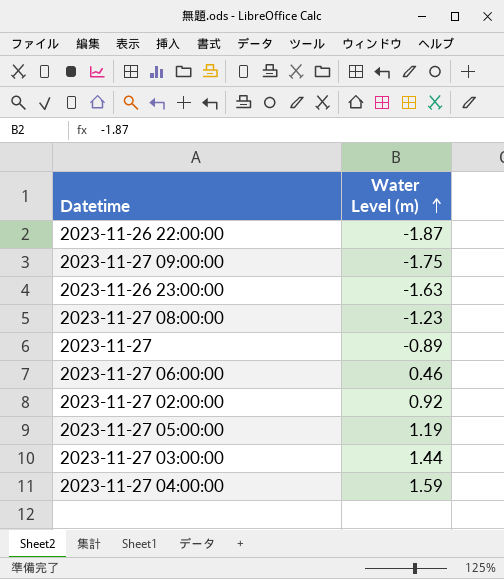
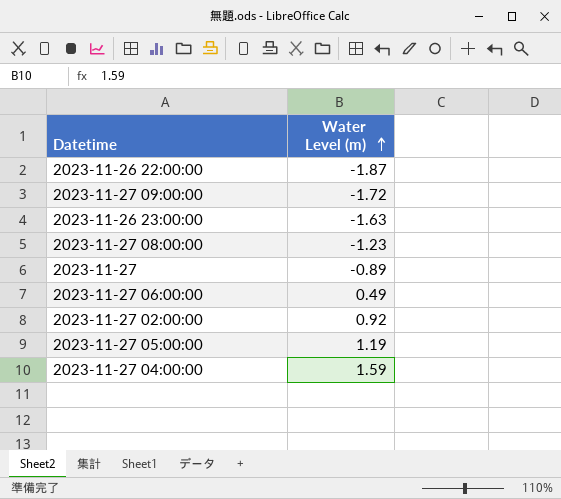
row 2023-11-27 03:00:00: 1.44 -> none
2023-11-27 09:00:00 | Water Level (m): -1.75 -> -1.72
2023-11-27 06:00:00 | Water Level (m): 0.46 -> 0.49

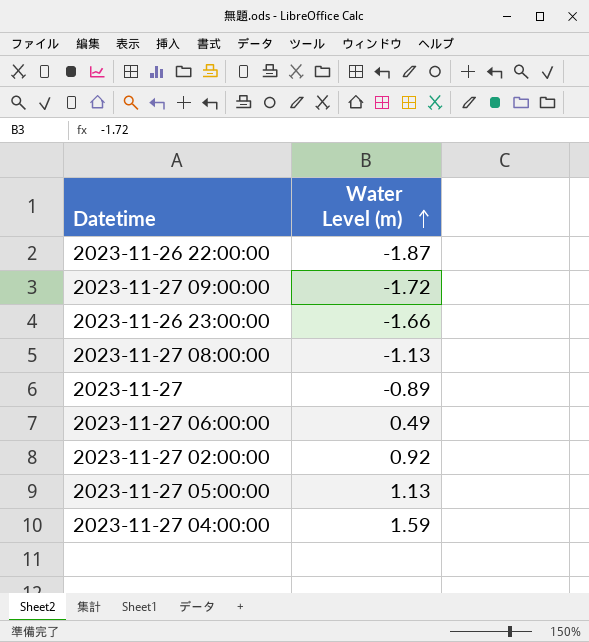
2023-11-26 23:00:00 | Water Level (m): -1.63 -> -1.66
2023-11-27 08:00:00 | Water Level (m): -1.23 -> -1.13
2023-11-27 05:00:00 | Water Level (m): 1.19 -> 1.13

